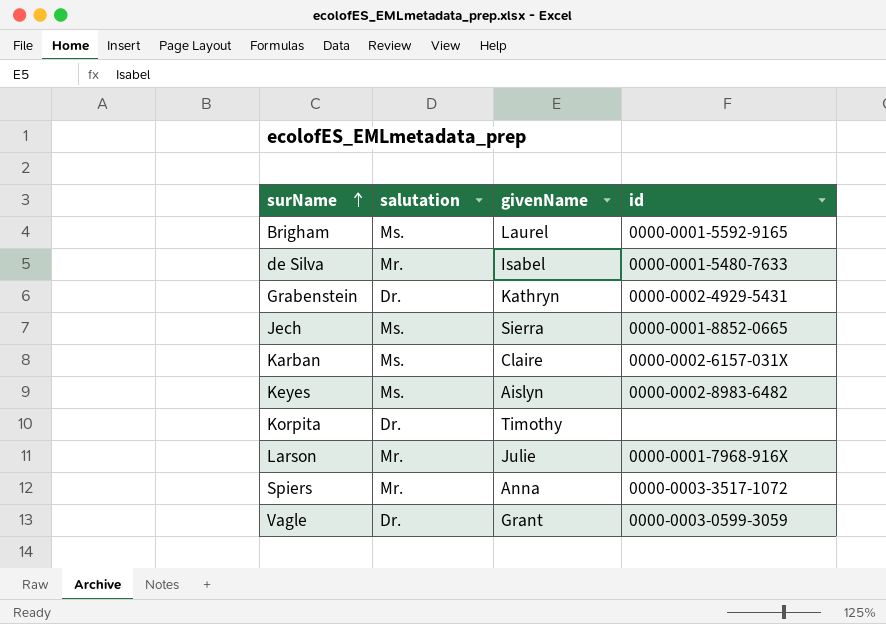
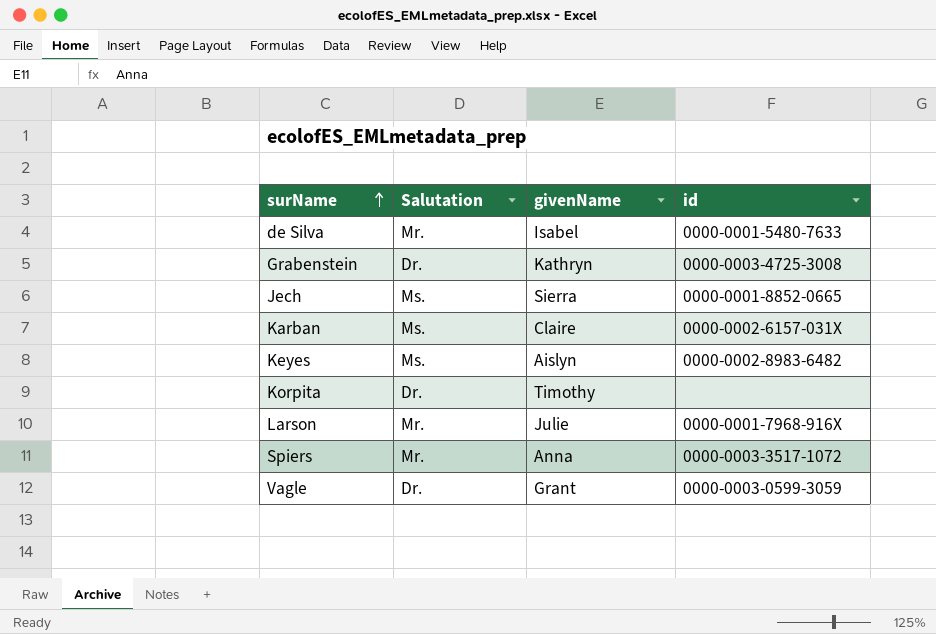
column name: salutation -> Salutation
row Brigham: Ms. | Laurel | 0000-0001-5592-9165 -> none
Grabenstein | id: 0000-0002-4929-5431 -> 0000-0003-4725-3008

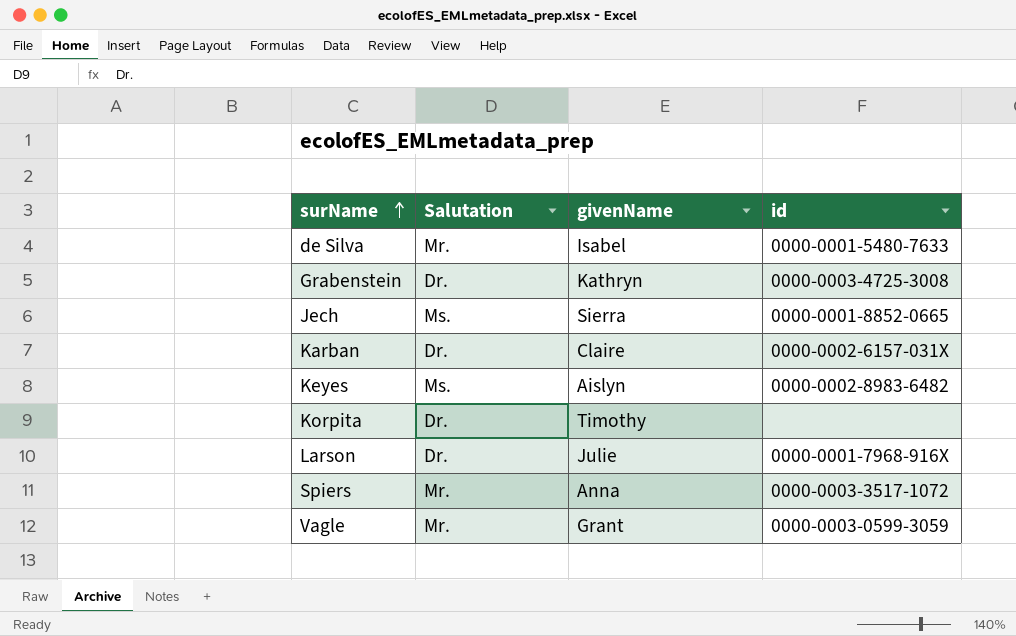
Karban | Salutation: Ms. -> Dr.
Larson | Salutation: Mr. -> Dr.
Vagle | Salutation: Dr. -> Mr.

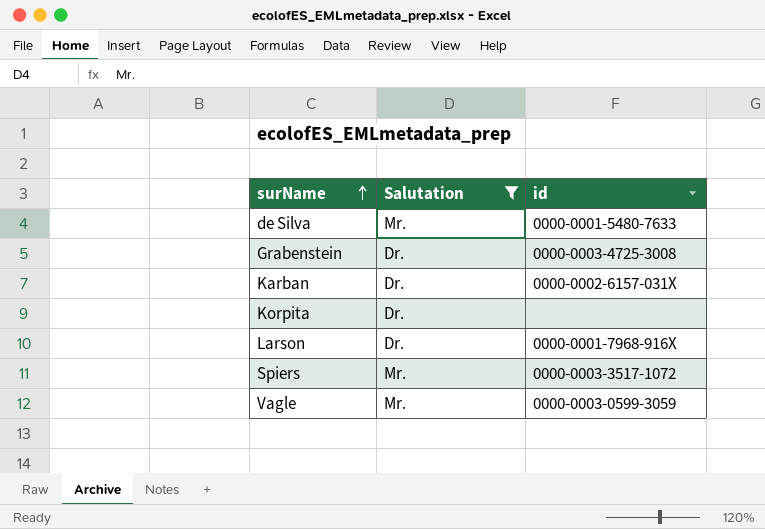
filter: none -> Salutation != Ms.
column givenName | position: 3 -> none

